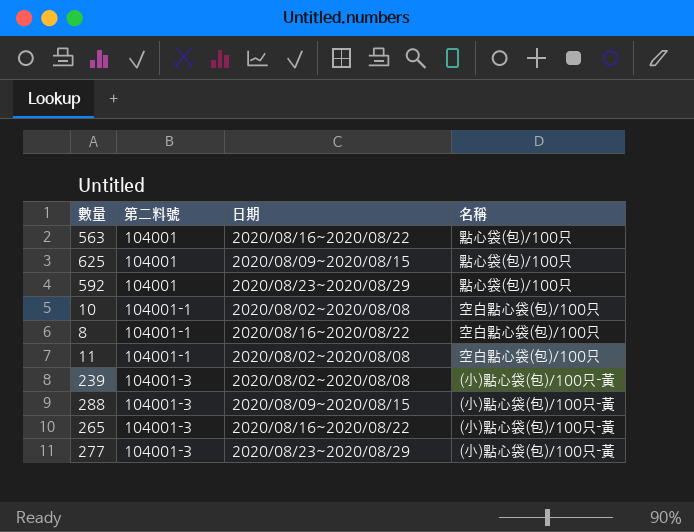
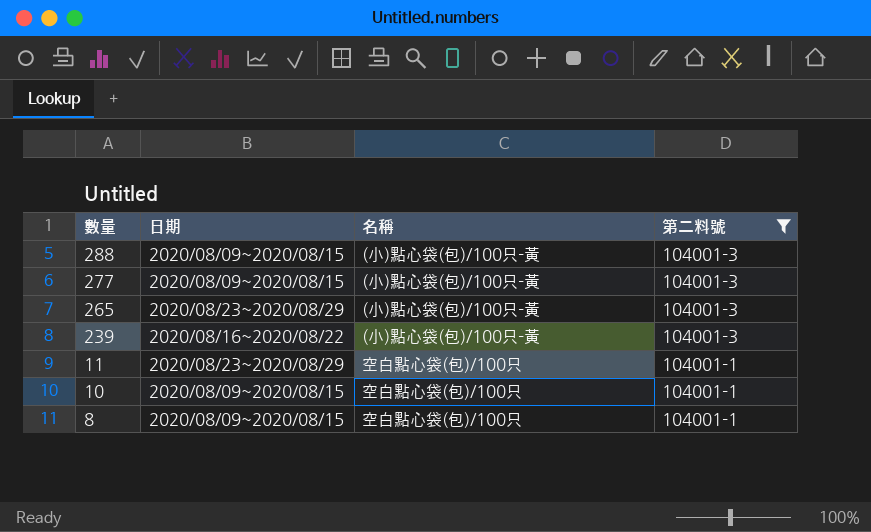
filter: none -> 第二料號 != 104001
row order: 第二料號 ascending -> 數量 descending
column 第二料號 | position: 2 -> 4
277 | 日期: 2020/08/23~2020/08/29 -> 2020/08/09~2020/08/15
265 | 日期: 2020/08/16~2020/08/22 -> 2020/08/23~2020/08/29
239 | 日期: 2020/08/02~2020/08/08 -> 2020/08/16~2020/08/22
11 | 日期: 2020/08/02~2020/08/08 -> 2020/08/23~2020/08/29
10 | 日期: 2020/08/02~2020/08/08 -> 2020/08/09~2020/08/15
8 | 日期: 2020/08/16~2020/08/22 -> 2020/08/09~2020/08/15

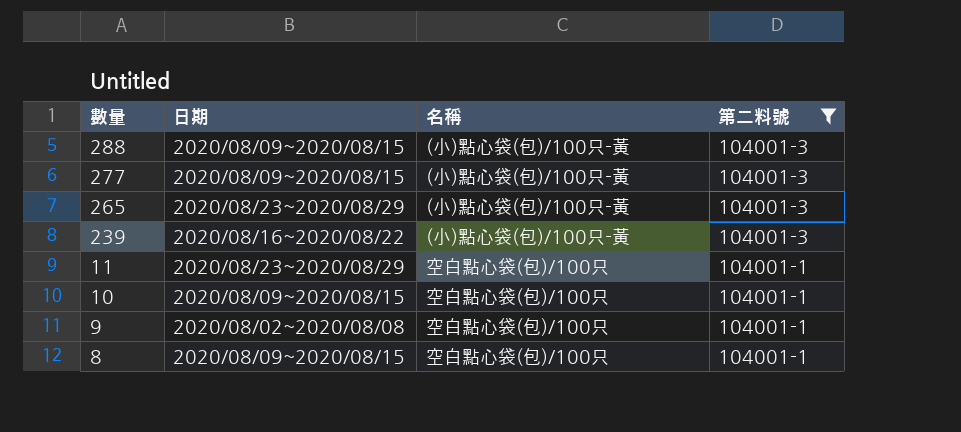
row 9: none -> 2020/08/02~2020/08/08 | 空白點心袋(包)/100只 | 104001-1

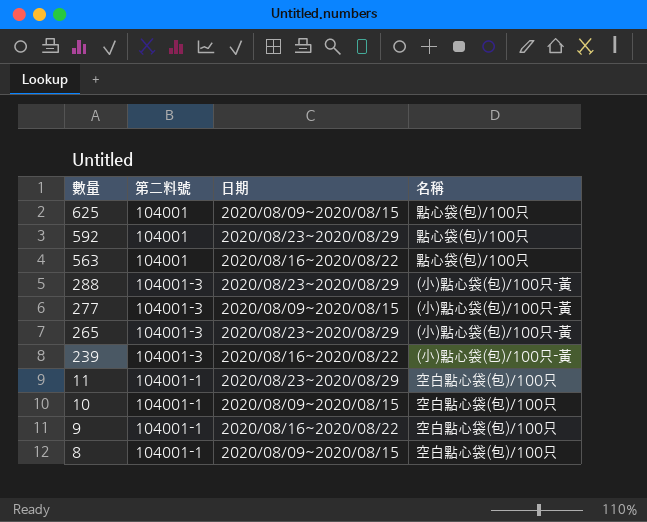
filter: 第二料號 != 104001 -> none
column 第二料號 | position: 4 -> 2
288 | 日期: 2020/08/09~2020/08/15 -> 2020/08/23~2020/08/29
9 | 日期: 2020/08/02~2020/08/08 -> 2020/08/16~2020/08/22

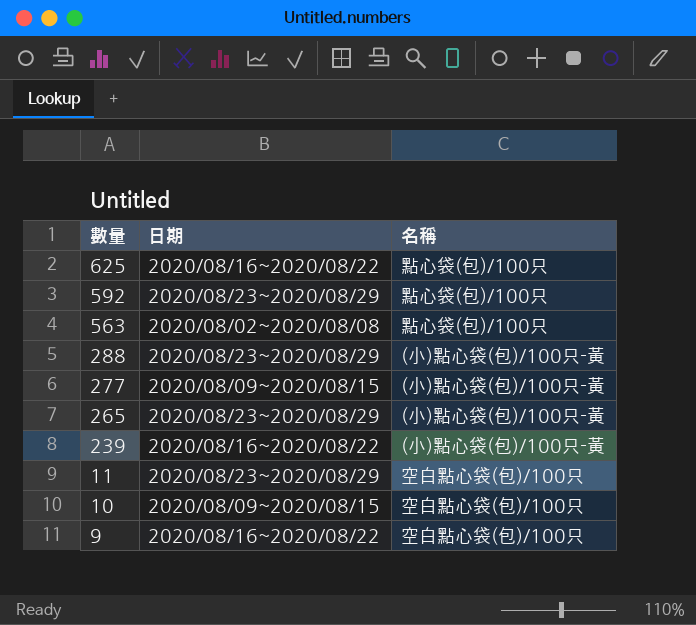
column 第二料號 | position: 2 -> none
row 8: 104001-1 | 2020/08/09~2020/08/15 | 空白點心袋(包)/100只 -> none
625 | 日期: 2020/08/09~2020/08/15 -> 2020/08/16~2020/08/22
563 | 日期: 2020/08/16~2020/08/22 -> 2020/08/02~2020/08/08

